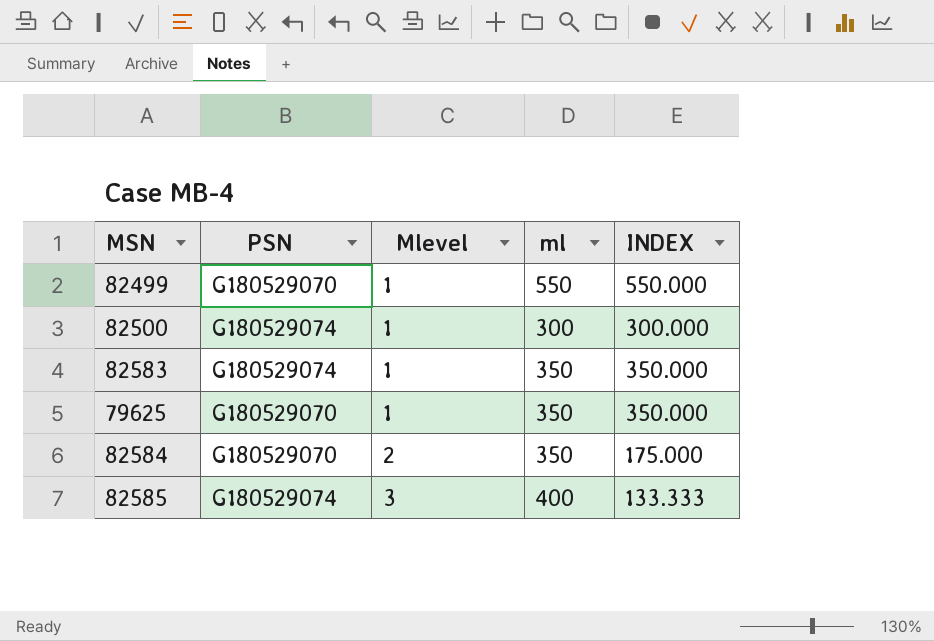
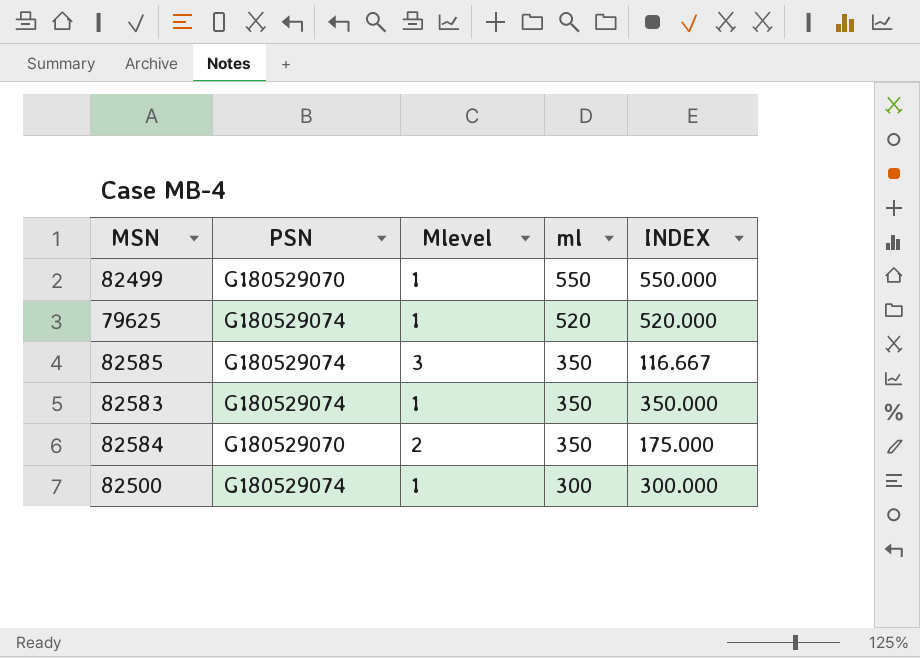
row order: Mlevel ascending -> ml descending
79625 | PSN: G180529070 -> G180529074
79625 | ml: 350 -> 520
79625 | INDEX: 350.000 -> 520.000
82585 | ml: 400 -> 350
82585 | INDEX: 133.333 -> 116.667

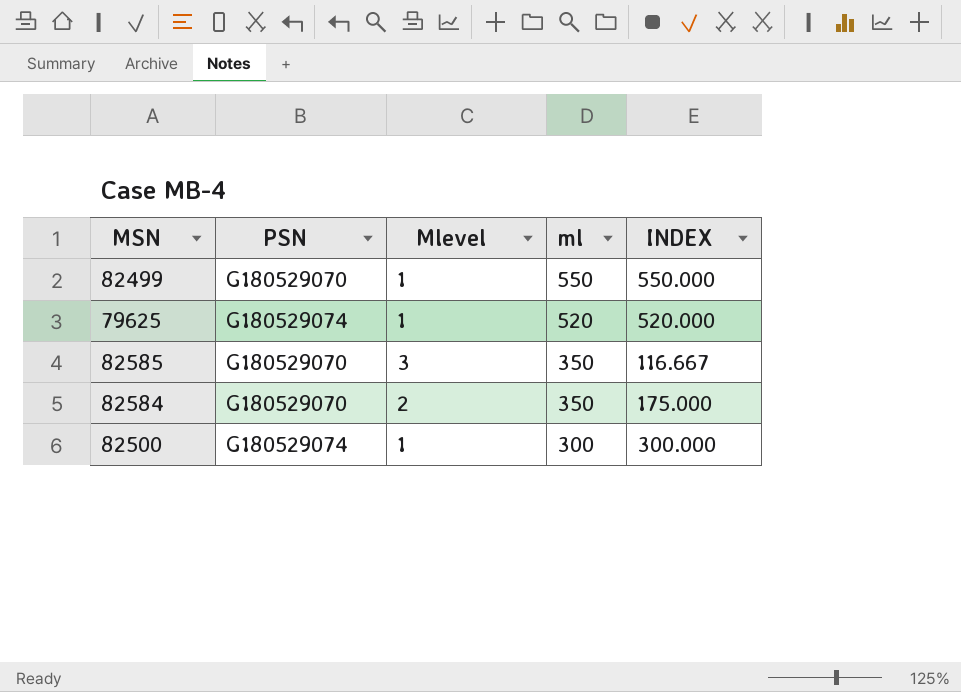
row 82583: G180529074 | 1 | 350 | 350.000 -> none
82585 | PSN: G180529074 -> G180529070

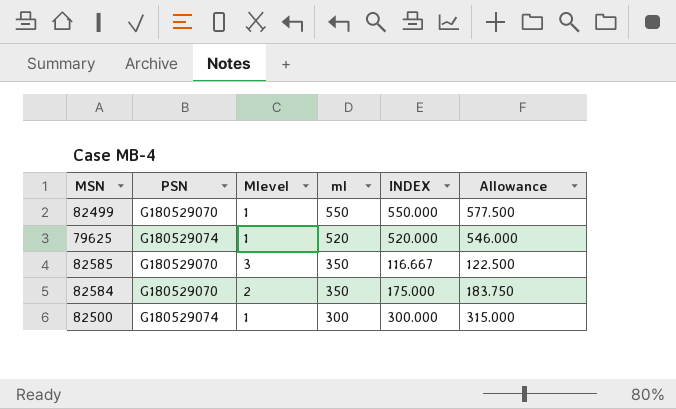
column Allowance | formula: none -> [INDEX] * 1.05

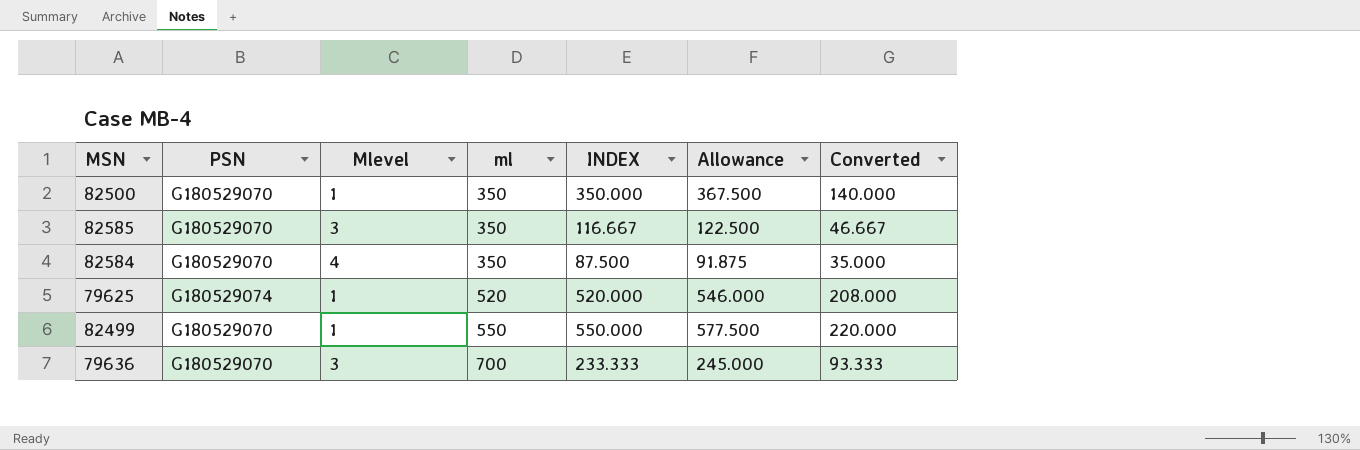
row order: ml descending -> ml ascending
column Converted | formula: none -> [INDEX] * 0.4
82500 | PSN: G180529074 -> G180529070
82500 | ml: 300 -> 350
82500 | INDEX: 300.000 -> 350.000
82500 | Allowance: 315.000 -> 367.500
82584 | Mlevel: 2 -> 4
82584 | INDEX: 175.000 -> 87.500
82584 | Allowance: 183.750 -> 91.875
row 79636: none -> G180529070 | 3 | 700 | 233.333 | 245.000 | 93.333

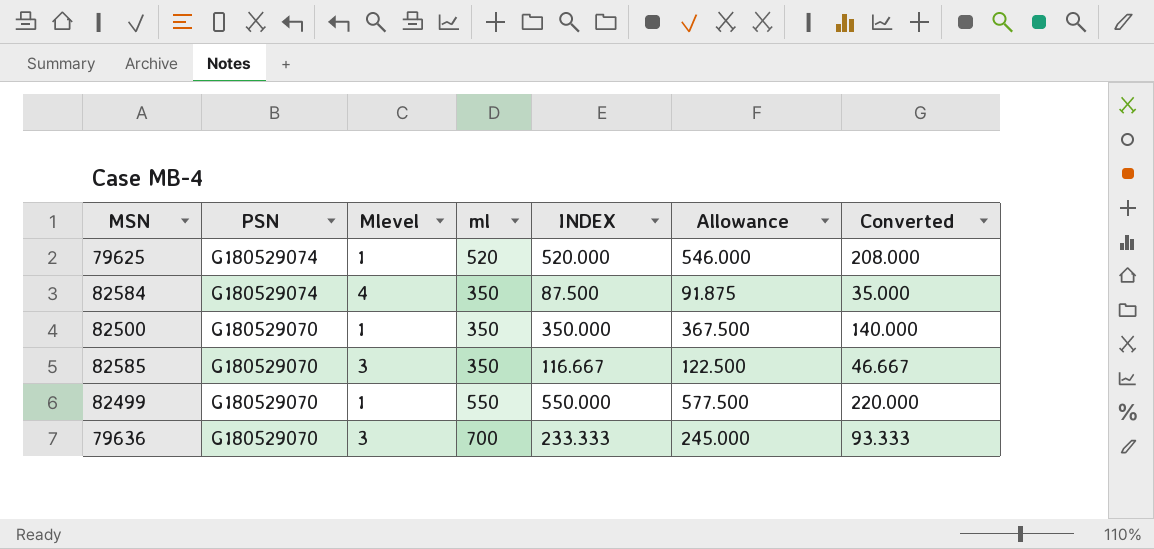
row order: ml ascending -> PSN descending
82584 | PSN: G180529070 -> G180529074

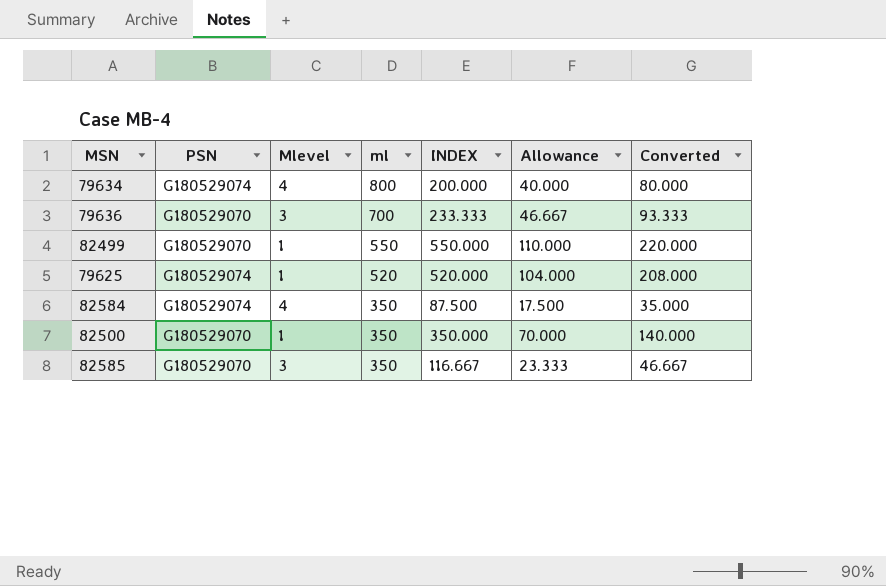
row order: PSN descending -> ml descending
column Allowance | formula: [INDEX] * 1.05 -> [INDEX] * 0.2
row 79634: none -> G180529074 | 4 | 800 | 200.000 | 40.000 | 80.000

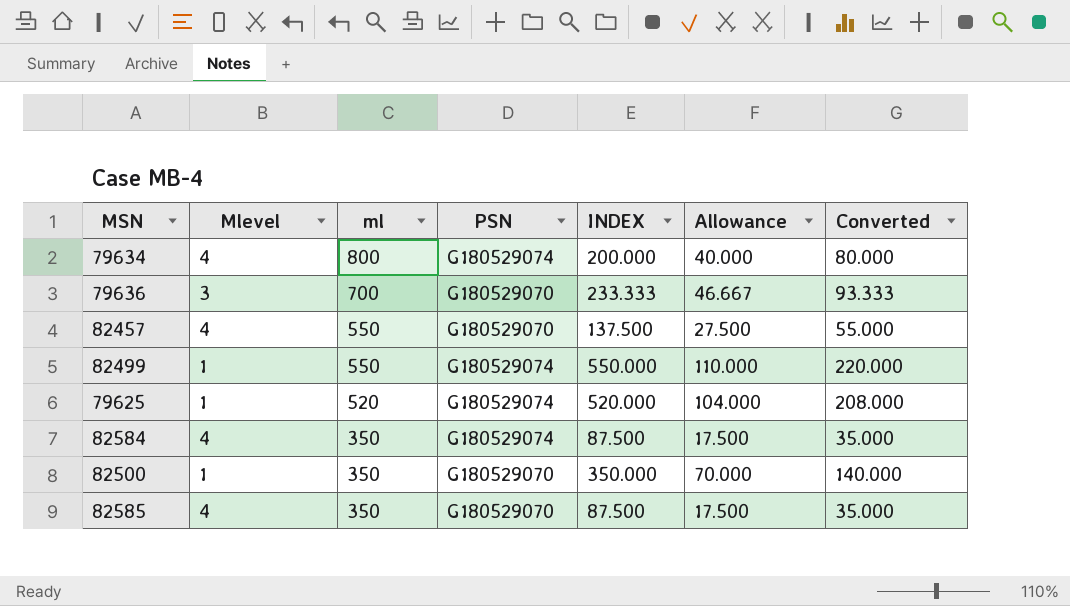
column PSN | position: 2 -> 4
row 82457: none -> 4 | 550 | G180529070 | 137.500 | 27.500 | 55.000
82499 | PSN: G180529070 -> G180529074
82585 | Mlevel: 3 -> 4
82585 | INDEX: 116.667 -> 87.500
82585 | Allowance: 23.333 -> 17.500
82585 | Converted: 46.667 -> 35.000

